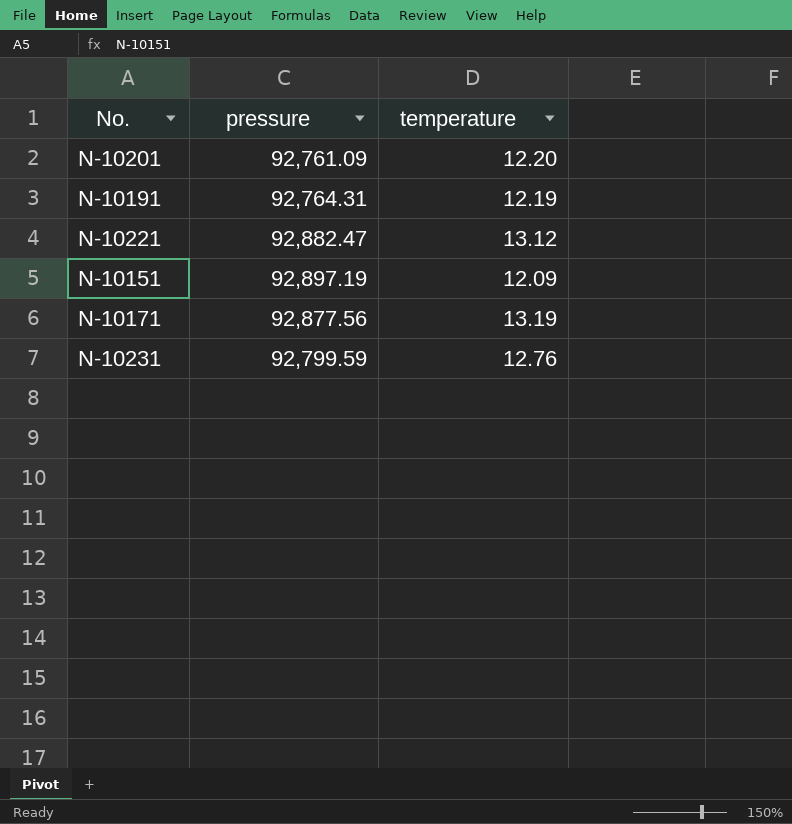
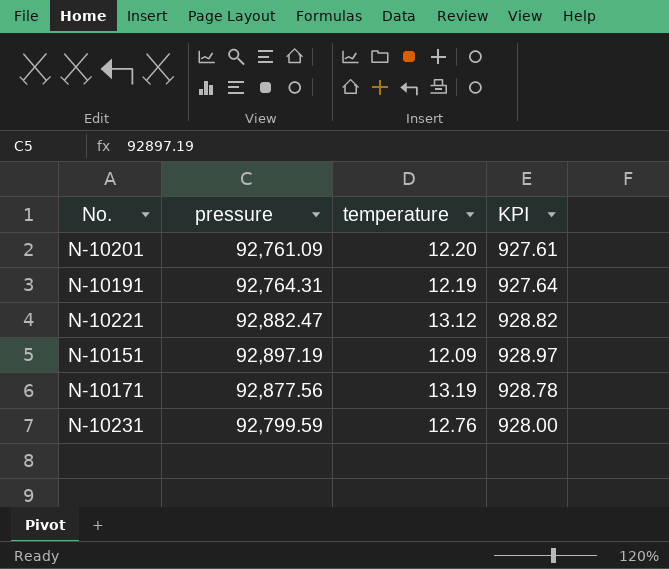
column KPI | formula: none -> [pressure] * 0.01

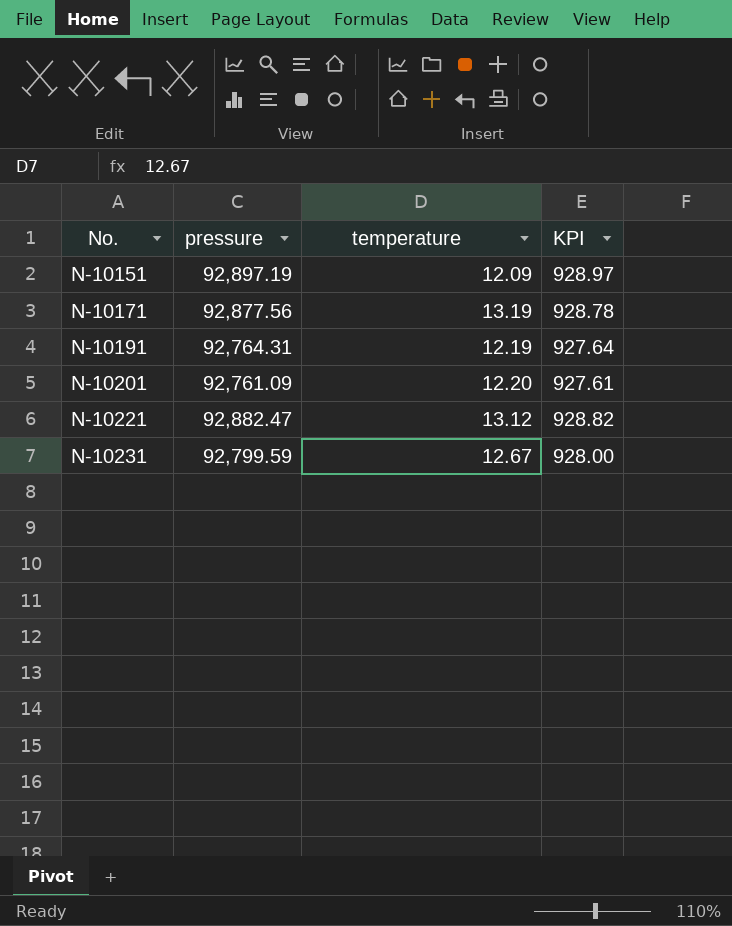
row order: none -> No. ascending
N-10231 | temperature: 12.76 -> 12.67

